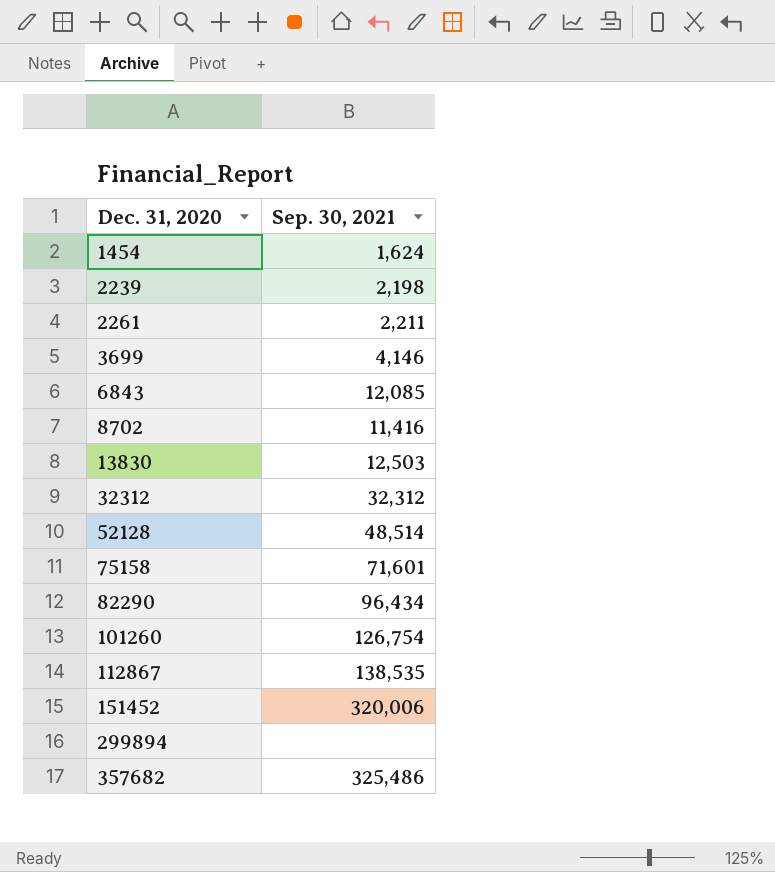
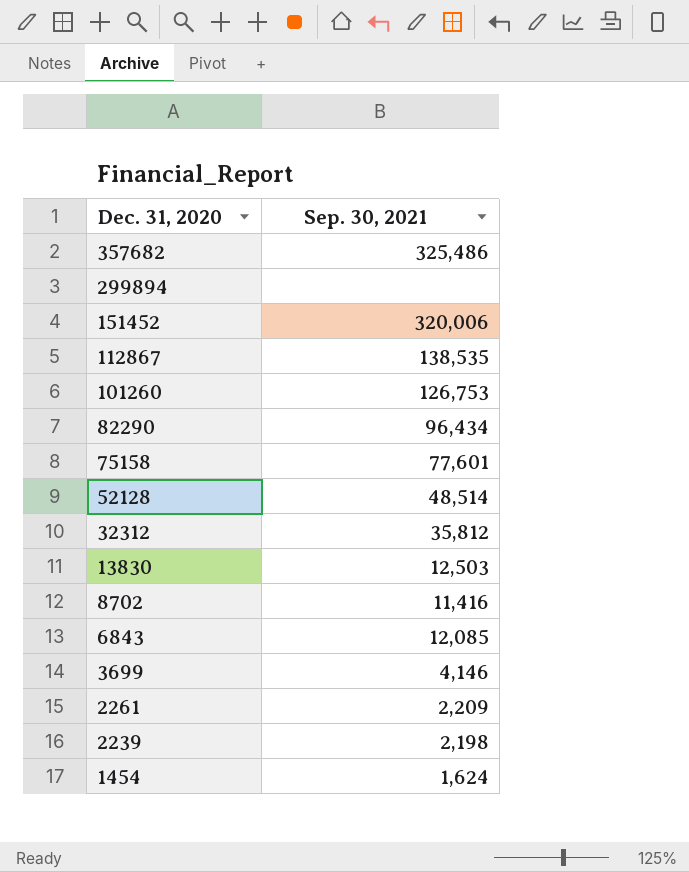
row order: Dec. 31, 2020 ascending -> Dec. 31, 2020 descending
101260 | Sep. 30, 2021: 126,754 -> 126,753
75158 | Sep. 30, 2021: 71,601 -> 77,601
32312 | Sep. 30, 2021: 32,312 -> 35,812
2261 | Sep. 30, 2021: 2,211 -> 2,209

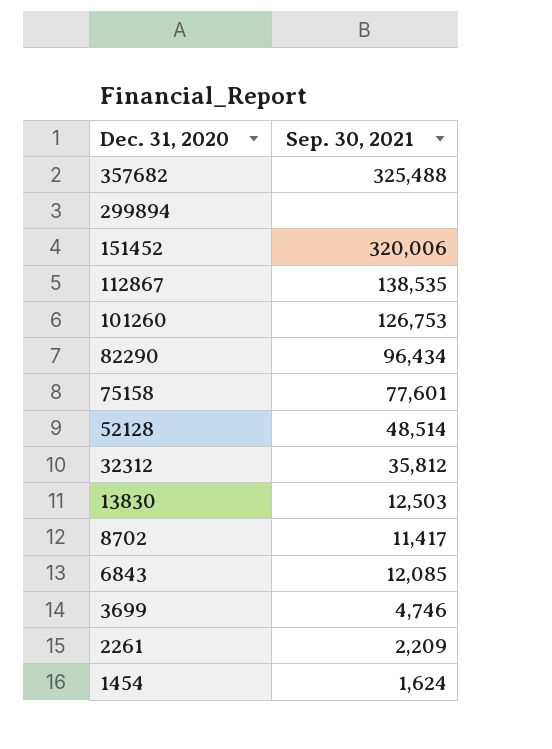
row 2239: 2,198 -> none
357682 | Sep. 30, 2021: 325,486 -> 325,488
8702 | Sep. 30, 2021: 11,416 -> 11,417
3699 | Sep. 30, 2021: 4,146 -> 4,746

